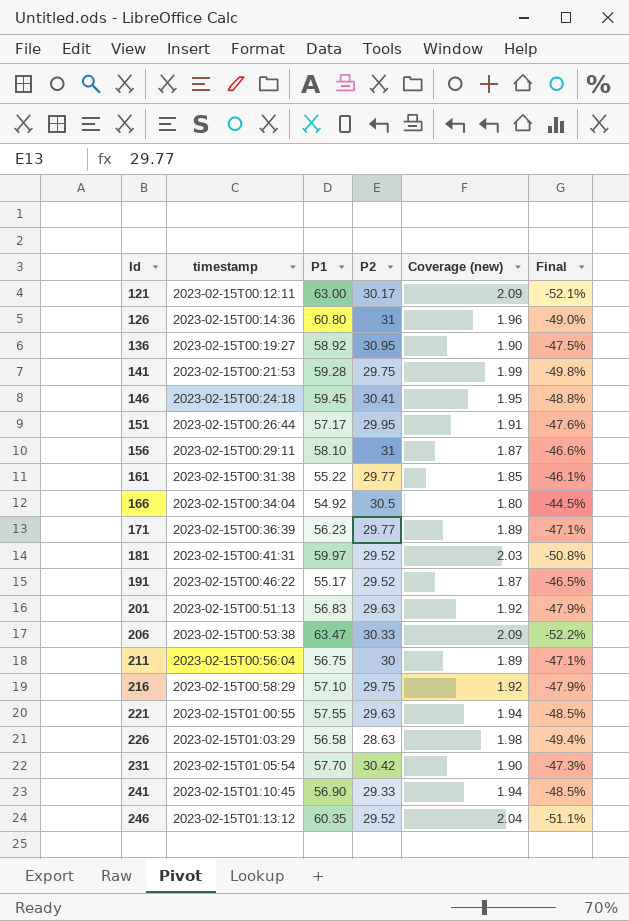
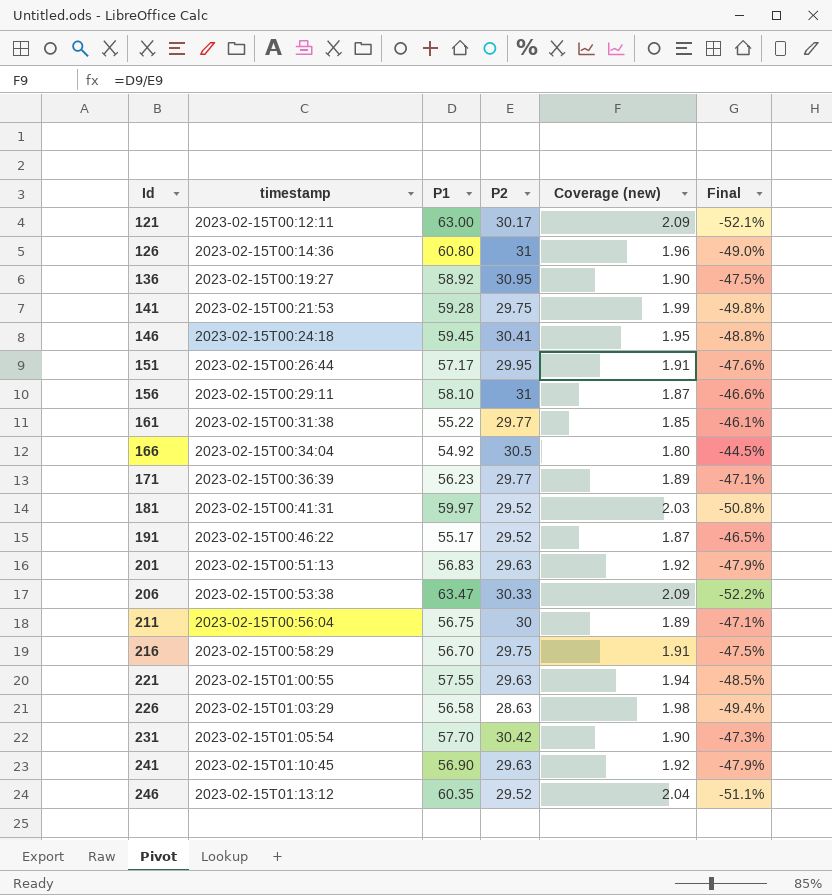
216 | P1: 57.10 -> 56.70
216 | Coverage (new): 1.92 -> 1.91
216 | Final: -47.9% -> -47.5%
241 | P2: 29.33 -> 29.63
241 | Coverage (new): 1.94 -> 1.92
241 | Final: -48.5% -> -47.9%

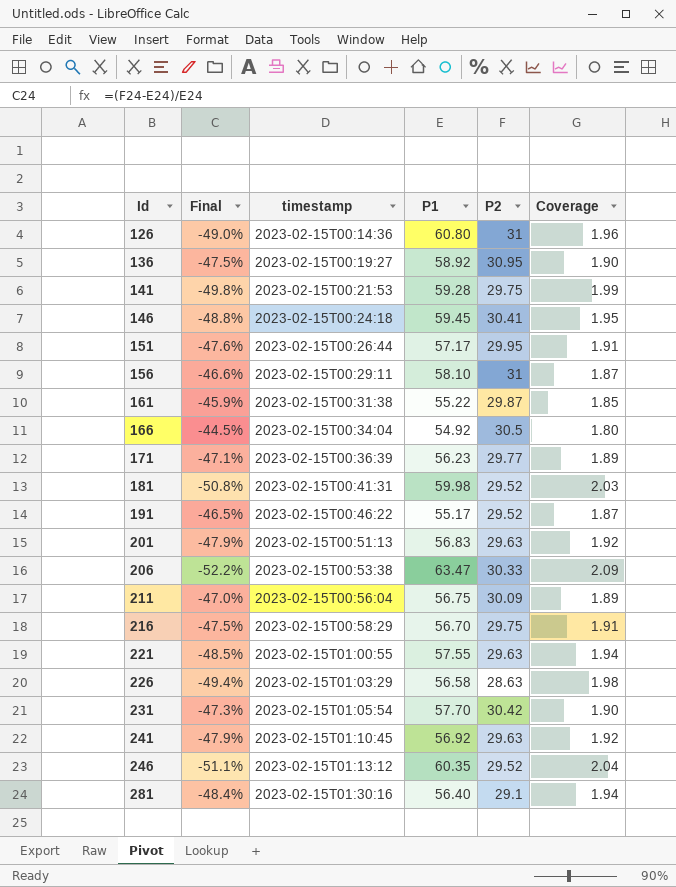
column Final | position: 6 -> 2
column name: Coverage (new) -> Coverage
row 121: 2023-02-15T00:12:11 | 63.00 | 30.17 | 2.09 | -52.1% -> none
161 | Final: -46.1% -> -45.9%
161 | P2: 29.77 -> 29.87
181 | P1: 59.97 -> 59.98
211 | Final: -47.1% -> -47.0%
211 | P2: 30 -> 30.09
241 | P1: 56.90 -> 56.92
row 281: none -> -48.4% | 2023-02-15T01:30:16 | 56.40 | 29.1 | 1.94

